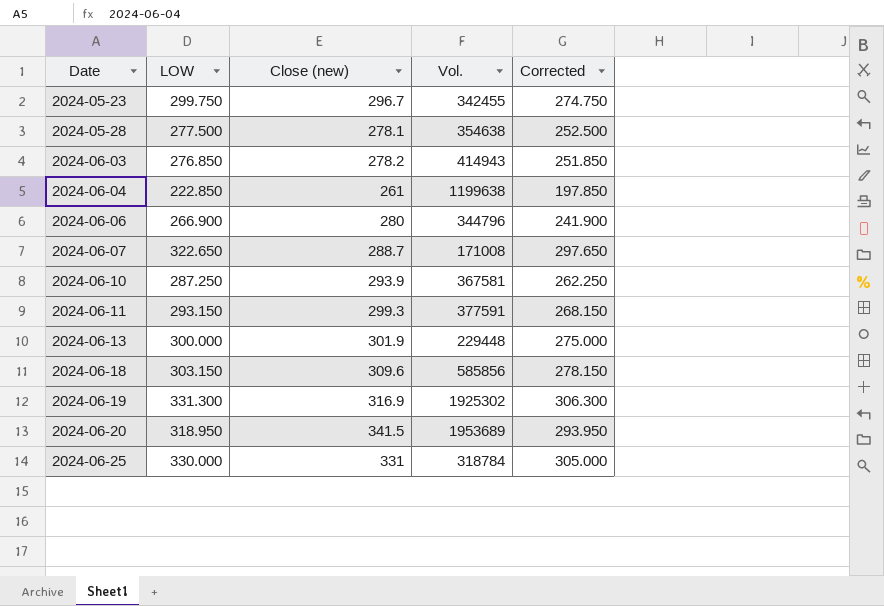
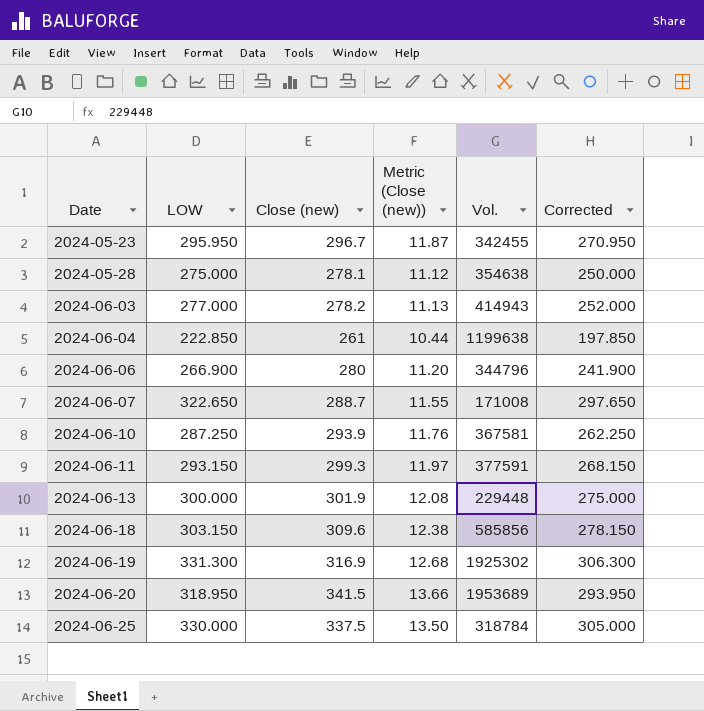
column Metric (Close (new)) | formula: none -> [Close (new)] * 0.04
2024-05-23 | LOW: 299.750 -> 295.950
2024-05-23 | Corrected: 274.750 -> 270.950
2024-05-28 | LOW: 277.500 -> 275.000
2024-05-28 | Corrected: 252.500 -> 250.000
2024-06-03 | LOW: 276.850 -> 277.000
2024-06-03 | Corrected: 251.850 -> 252.000
2024-06-25 | Close (new): 331 -> 337.5

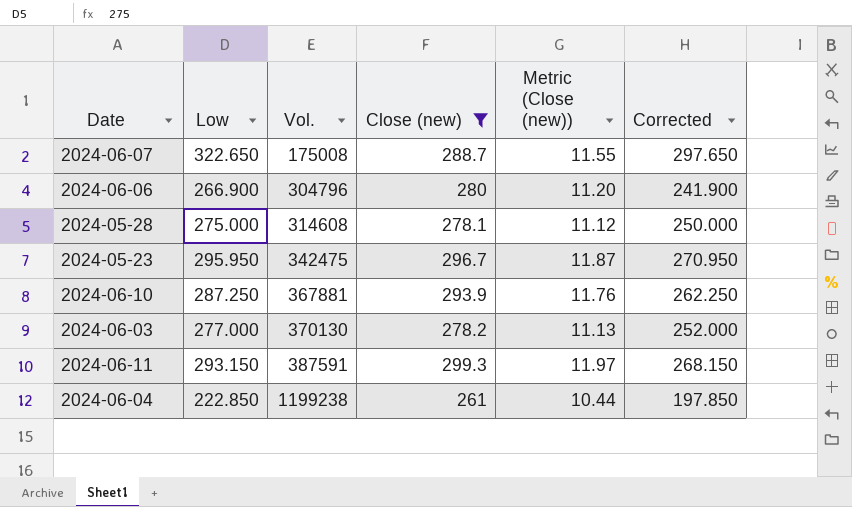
filter: none -> Close (new) <= 299.3
row order: Date ascending -> Vol. ascending
column name: LOW -> Low
column Vol. | position: 5 -> 3
2024-06-07 | Vol.: 171008 -> 175008
2024-06-06 | Vol.: 344796 -> 304796
2024-05-28 | Vol.: 354638 -> 314608
2024-05-23 | Vol.: 342455 -> 342475
2024-06-10 | Vol.: 367581 -> 367881
2024-06-03 | Vol.: 414943 -> 370130
2024-06-11 | Vol.: 377591 -> 387591
2024-06-04 | Vol.: 1199638 -> 1199238

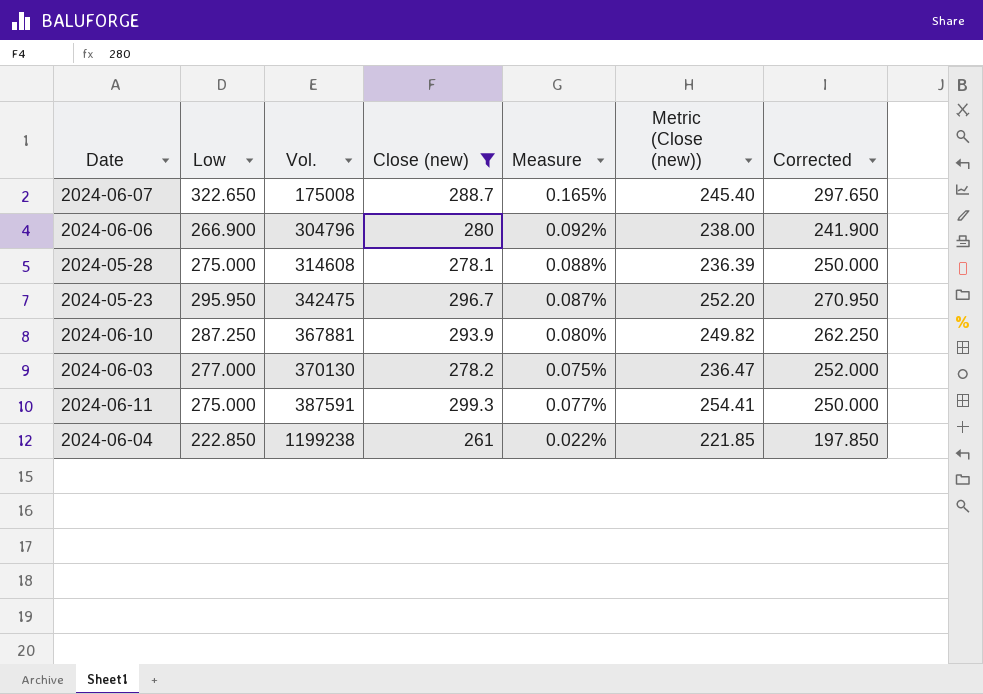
column Measure | formula: none -> [Close (new)] / [Vol.]
column Metric (Close (new)) | formula: [Close (new)] * 0.04 -> [Close (new)] * 0.85
2024-06-11 | Low: 293.150 -> 275.000
2024-06-11 | Corrected: 268.150 -> 250.000

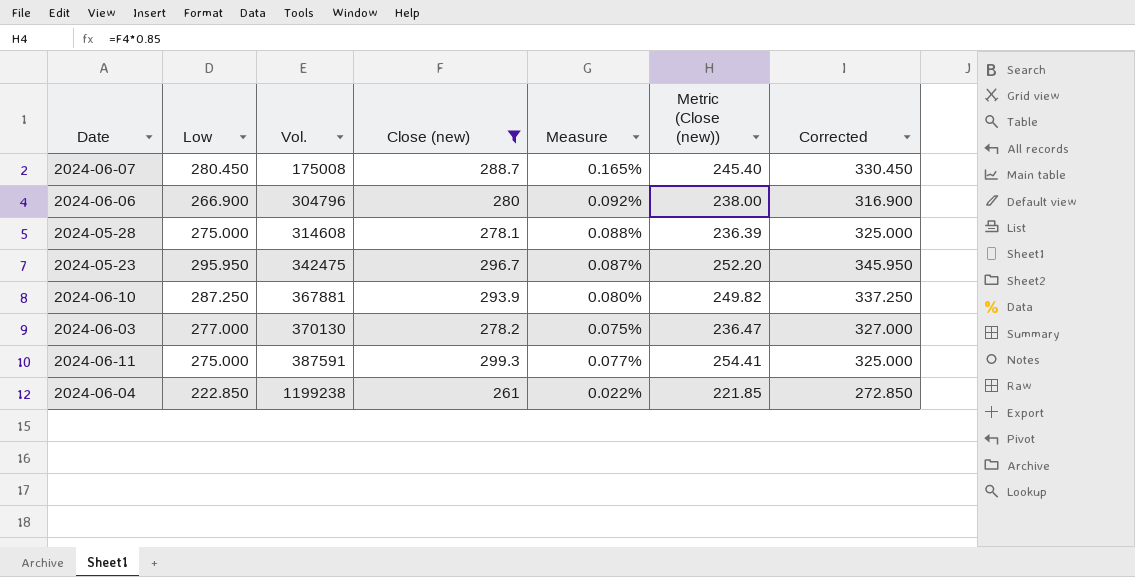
column Corrected | formula: [Low] - 25 -> [Low] + 50
2024-06-07 | Low: 322.650 -> 280.450

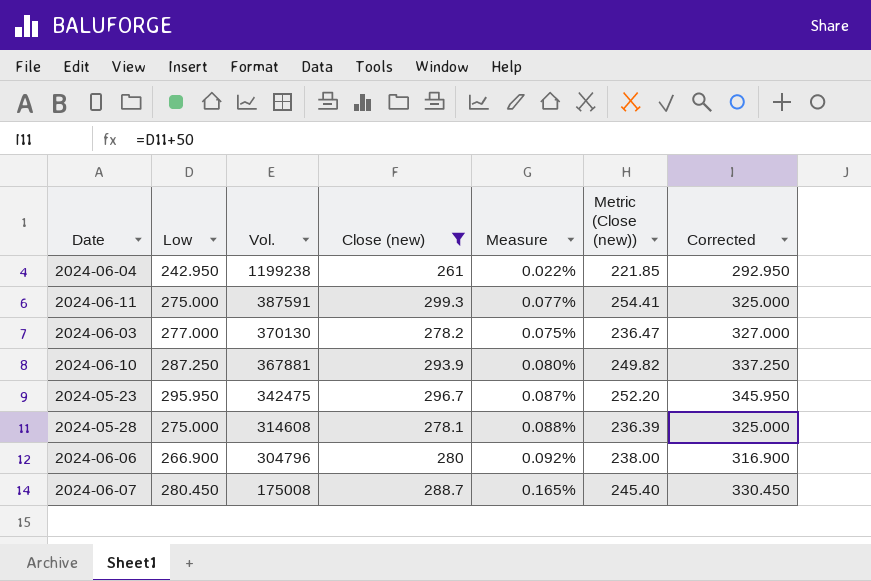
row order: Vol. ascending -> Vol. descending
2024-06-04 | Low: 222.850 -> 242.950
2024-06-04 | Corrected: 272.850 -> 292.950

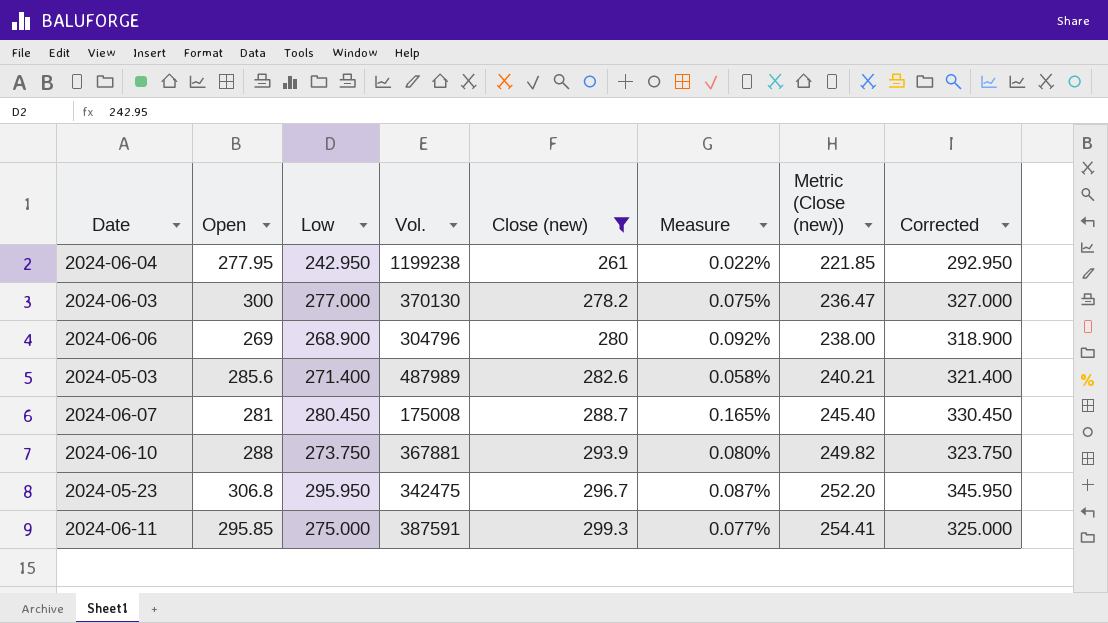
row order: Vol. descending -> Close (new) ascending
column Open | position: none -> 2
row 2024-05-28: 275.000 | 314608 | 278.1 | 0.088% | 236.39 | 325.000 -> none
2024-06-06 | Low: 266.900 -> 268.900
2024-06-06 | Corrected: 316.900 -> 318.900
row 2024-05-03: none -> 285.6 | 271.400 | 487989 | 282.6 | 0.058% | 240.21 | 321.400
2024-06-10 | Low: 287.250 -> 273.750
2024-06-10 | Corrected: 337.250 -> 323.750

